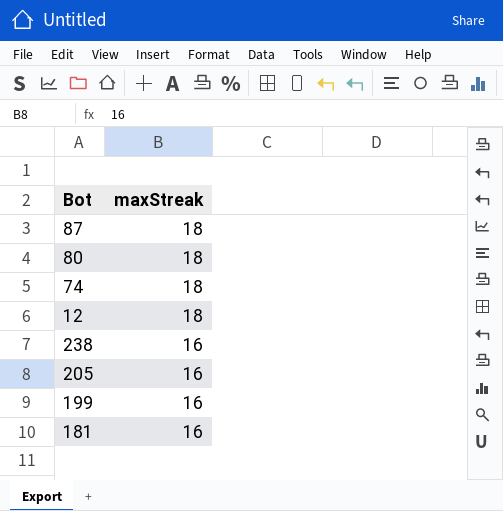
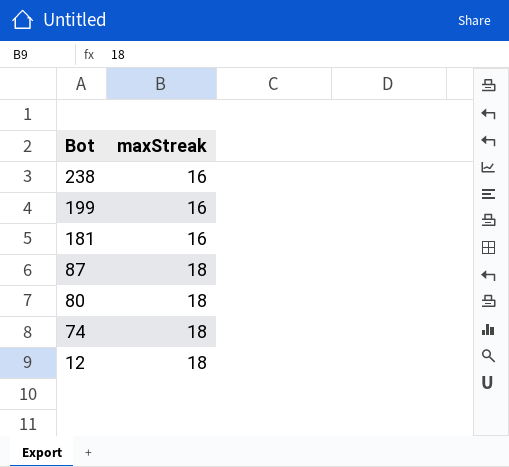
row order: maxStreak descending -> Bot descending
row 205: 16 -> none

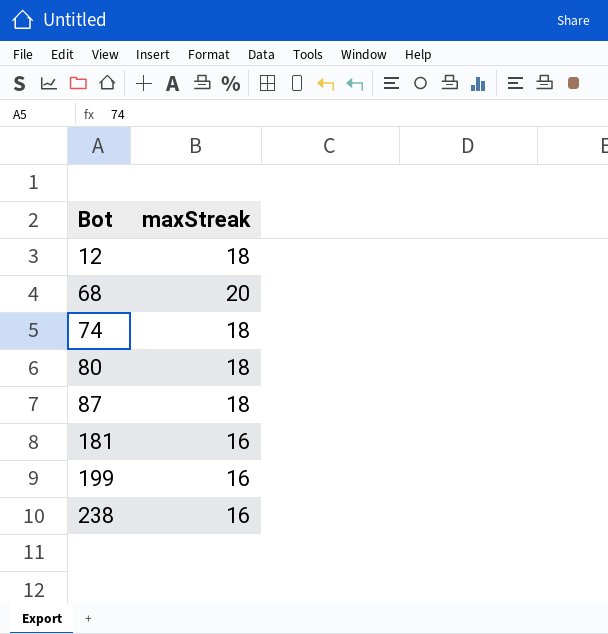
row order: Bot descending -> Bot ascending
row 68: none -> 20

